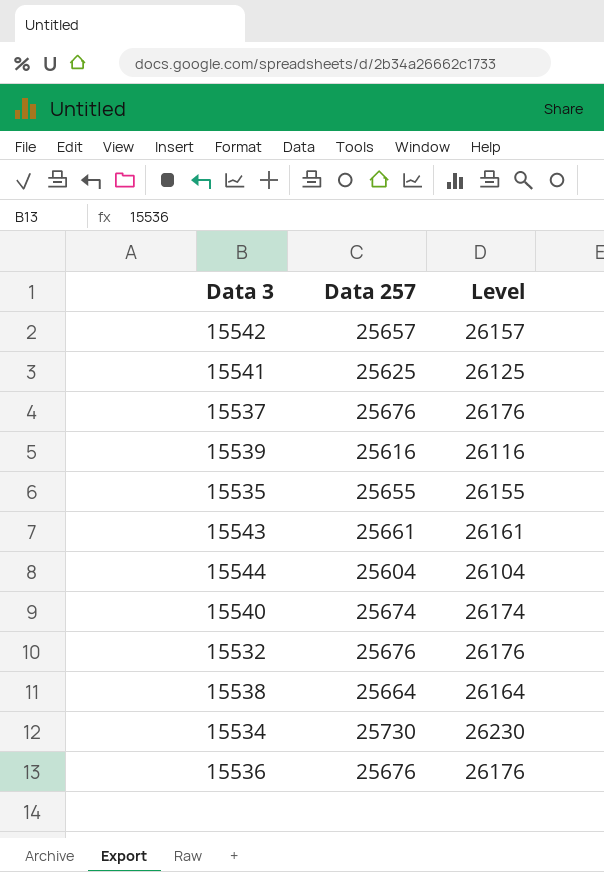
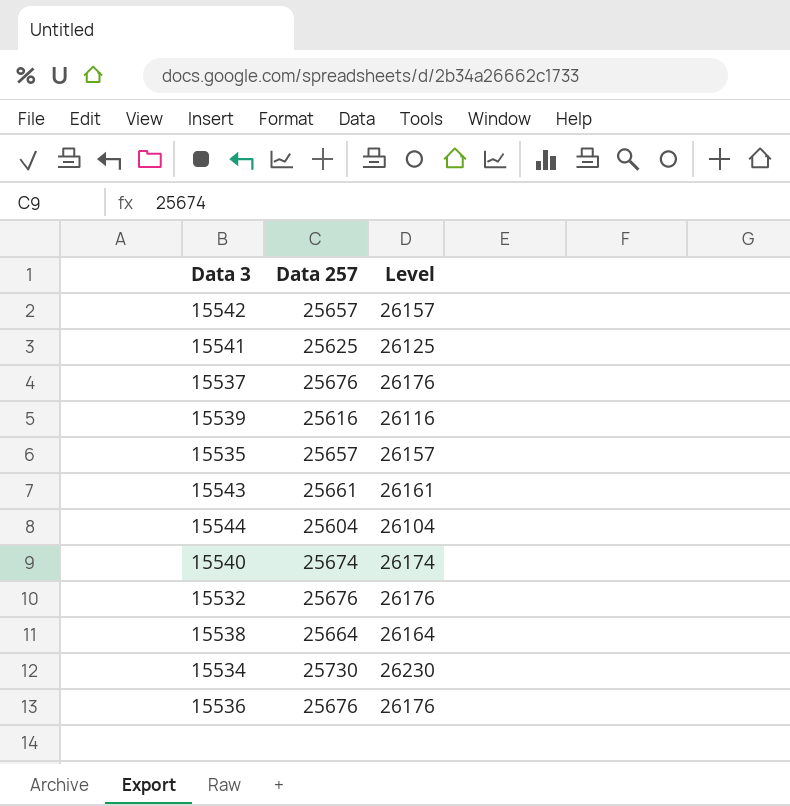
15535 | Data 257: 25655 -> 25657
15535 | Level: 26155 -> 26157

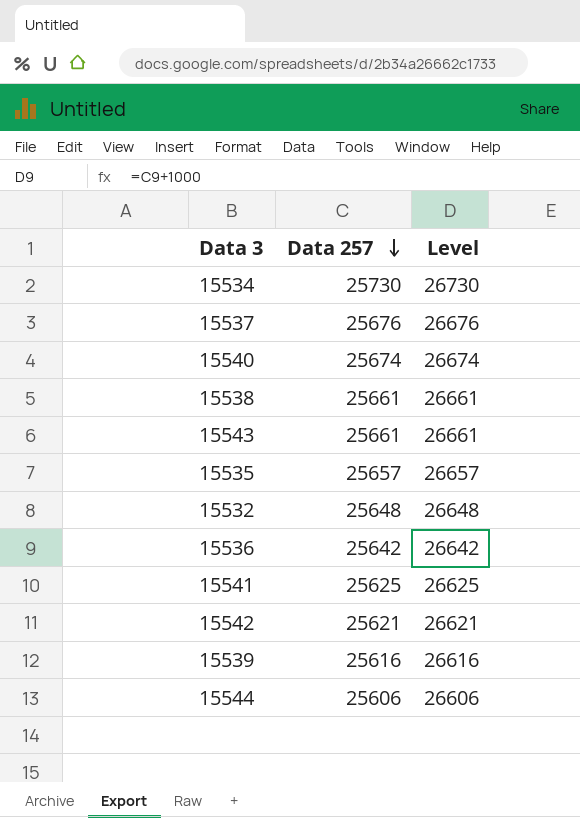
row order: none -> Data 257 descending
column Level | formula: [Data 257] + 500 -> [Data 257] + 1000
15538 | Data 257: 25664 -> 25661
15532 | Data 257: 25676 -> 25648
15536 | Data 257: 25676 -> 25642
15542 | Data 257: 25657 -> 25621
15544 | Data 257: 25604 -> 25606

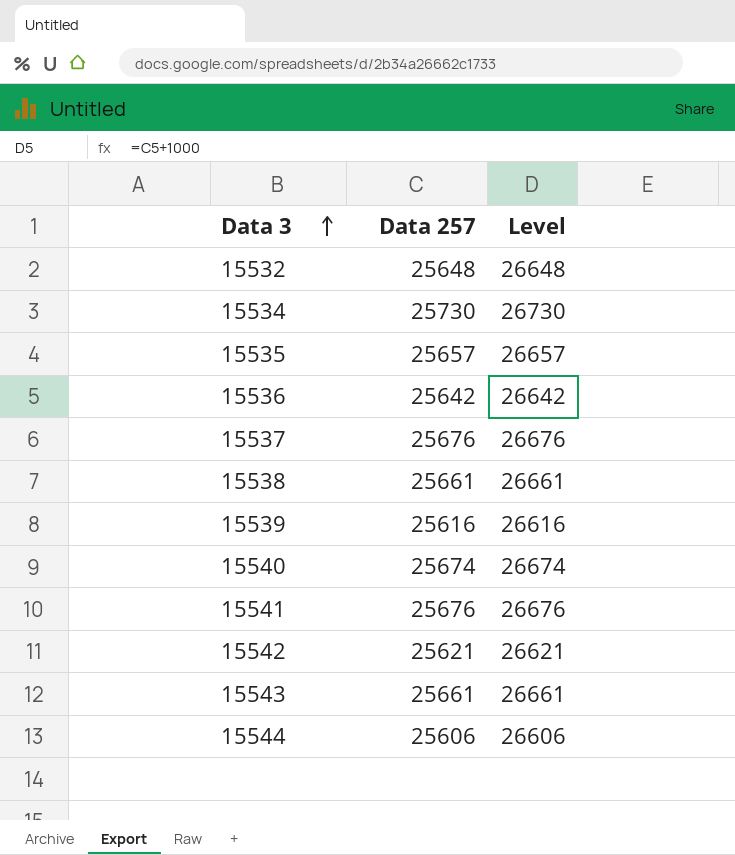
row order: Data 257 descending -> Data 3 ascending
15541 | Data 257: 25625 -> 25676
15541 | Level: 26625 -> 26676

